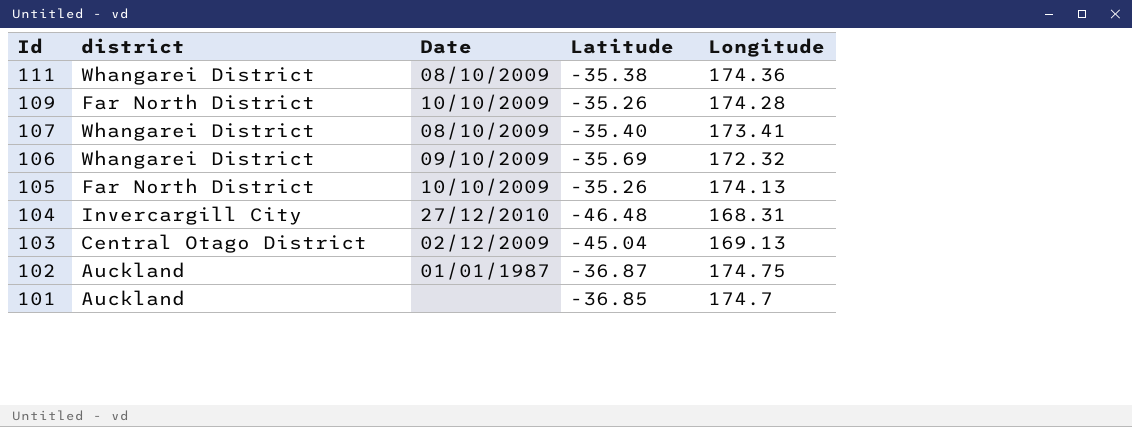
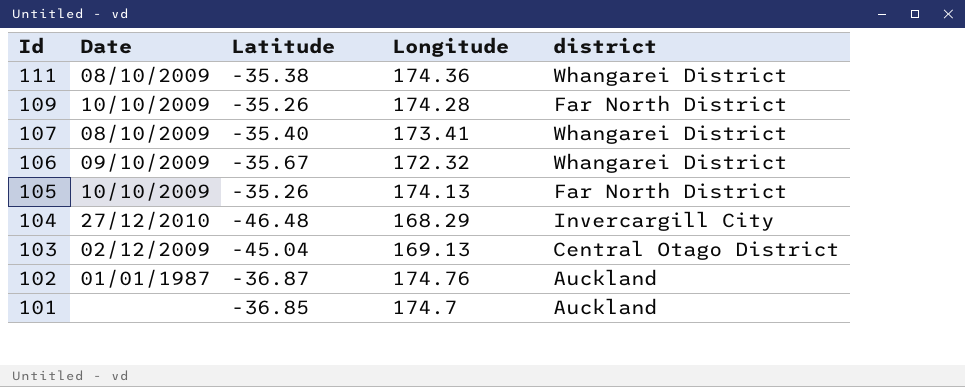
column district | position: 2 -> 5
106 | Latitude: -35.69 -> -35.67
104 | Longitude: 168.31 -> 168.29
102 | Longitude: 174.75 -> 174.76

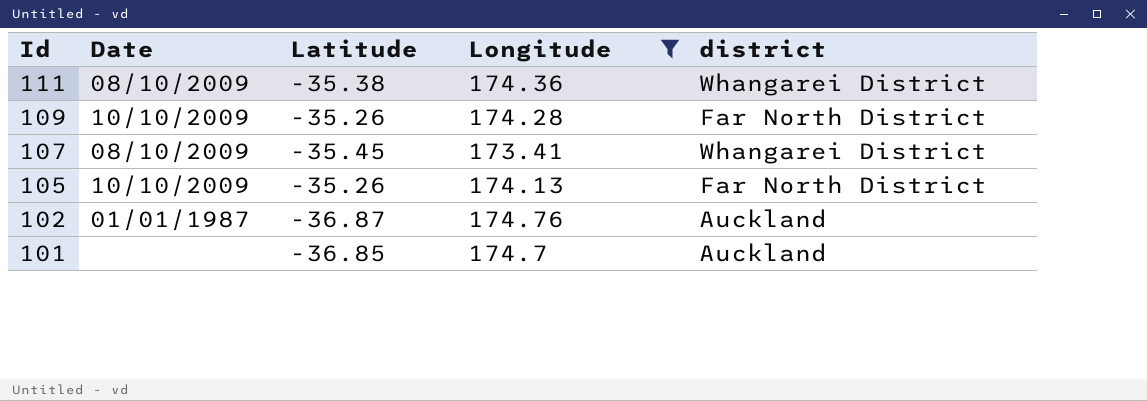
filter: none -> Longitude >= 173.41
107 | Latitude: -35.40 -> -35.45

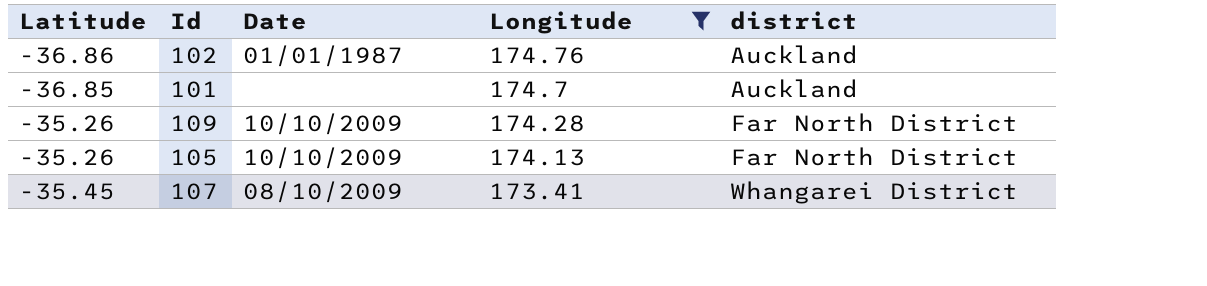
row order: Id descending -> Longitude descending
column Latitude | position: 3 -> 1
row 111: 08/10/2009 | -35.38 | 174.36 | Whangarei District -> none
102 | Latitude: -36.87 -> -36.86

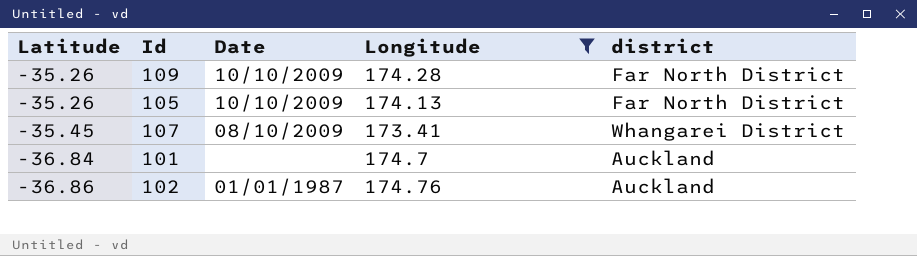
row order: Longitude descending -> Latitude descending
101 | Latitude: -36.85 -> -36.84

